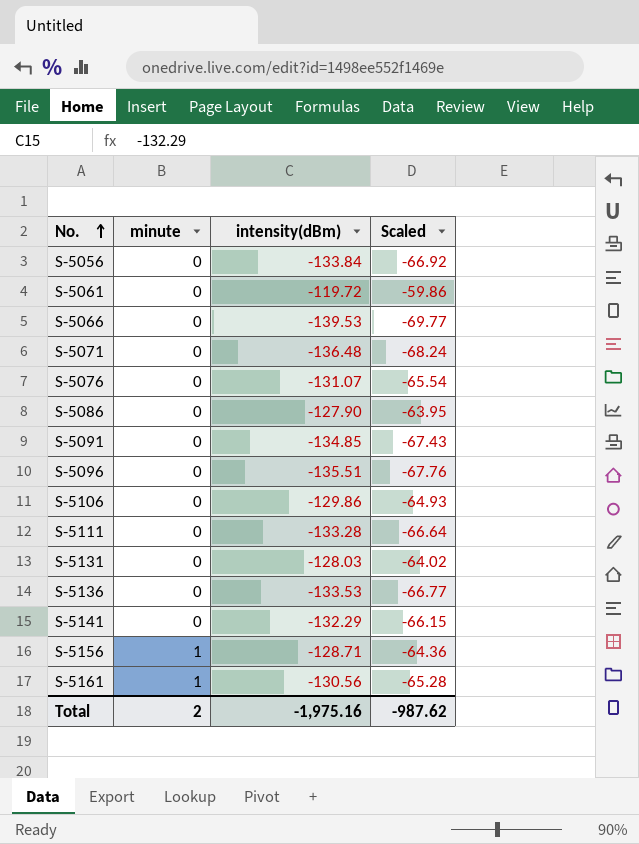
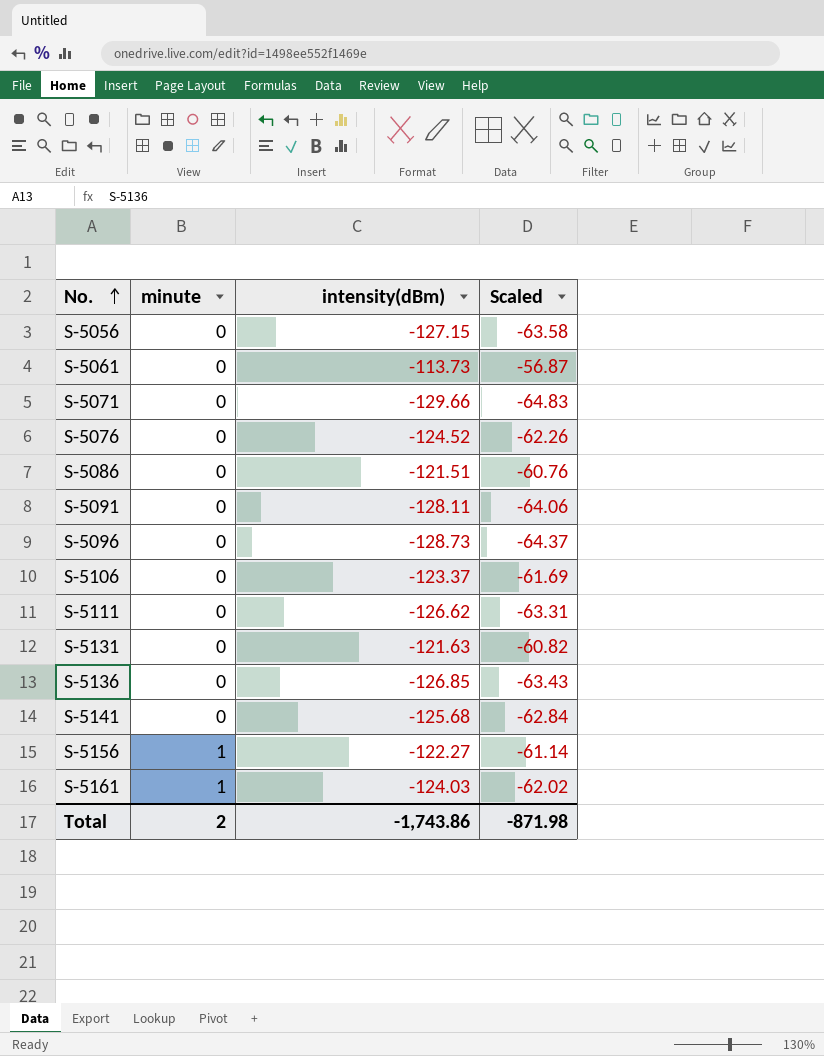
row S-5066: 0 | -139.53 | -69.77 -> none
S-5056 | intensity(dBm): -133.84 -> -127.15
S-5056 | Scaled: -66.92 -> -63.58
S-5061 | intensity(dBm): -119.72 -> -113.73
S-5061 | Scaled: -59.86 -> -56.87
S-5071 | intensity(dBm): -136.48 -> -129.66
S-5071 | Scaled: -68.24 -> -64.83
S-5076 | intensity(dBm): -131.07 -> -124.52
S-5076 | Scaled: -65.54 -> -62.26
S-5086 | intensity(dBm): -127.90 -> -121.51
S-5086 | Scaled: -63.95 -> -60.76
S-5091 | intensity(dBm): -134.85 -> -128.11
S-5091 | Scaled: -67.43 -> -64.06
S-5096 | intensity(dBm): -135.51 -> -128.73
S-5096 | Scaled: -67.76 -> -64.37
S-5106 | intensity(dBm): -129.86 -> -123.37
S-5106 | Scaled: -64.93 -> -61.69
S-5111 | intensity(dBm): -133.28 -> -126.62
S-5111 | Scaled: -66.64 -> -63.31
S-5131 | intensity(dBm): -128.03 -> -121.63
S-5131 | Scaled: -64.02 -> -60.82
S-5136 | intensity(dBm): -133.53 -> -126.85
S-5136 | Scaled: -66.77 -> -63.43
S-5141 | intensity(dBm): -132.29 -> -125.68
S-5141 | Scaled: -66.15 -> -62.84
S-5156 | intensity(dBm): -128.71 -> -122.27
S-5156 | Scaled: -64.36 -> -61.14
S-5161 | intensity(dBm): -130.56 -> -124.03
S-5161 | Scaled: -65.28 -> -62.02
Total | intensity(dBm): -1,975.16 -> -1,743.86
Total | Scaled: -987.62 -> -871.98

